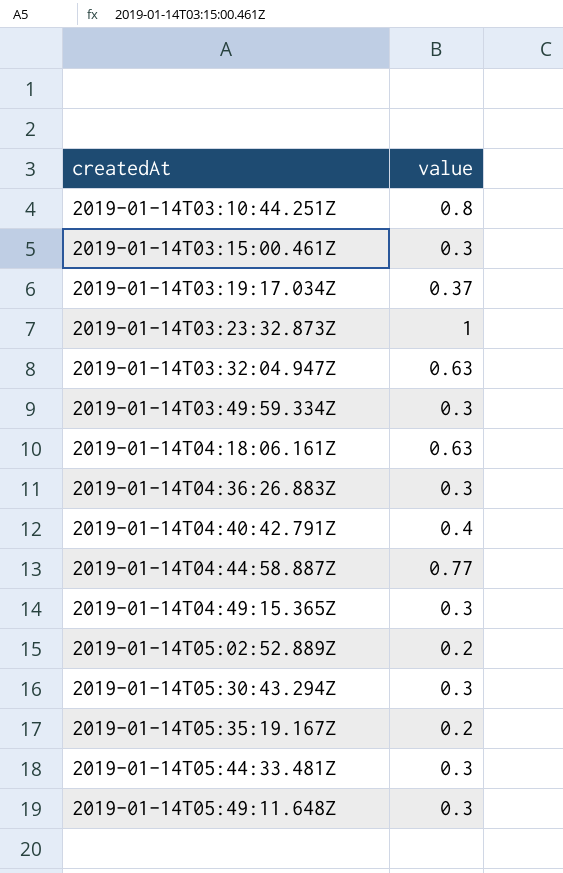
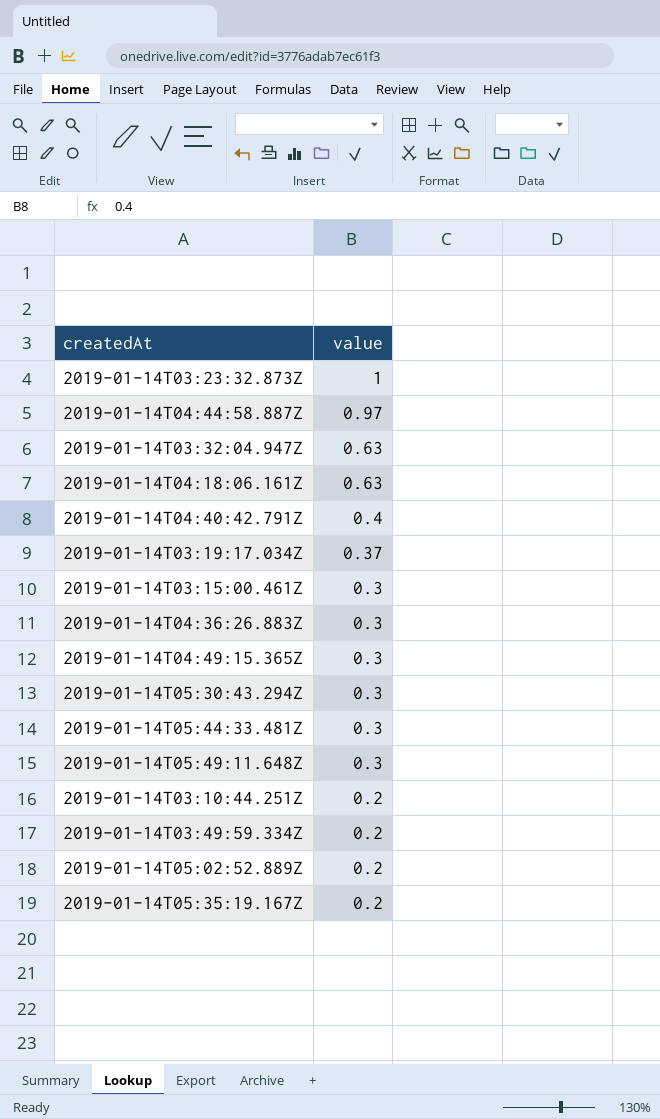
row order: createdAt ascending -> value descending
2019-01-14T04:44:58.887Z | value: 0.77 -> 0.97
2019-01-14T03:10:44.251Z | value: 0.8 -> 0.2
2019-01-14T03:49:59.334Z | value: 0.3 -> 0.2

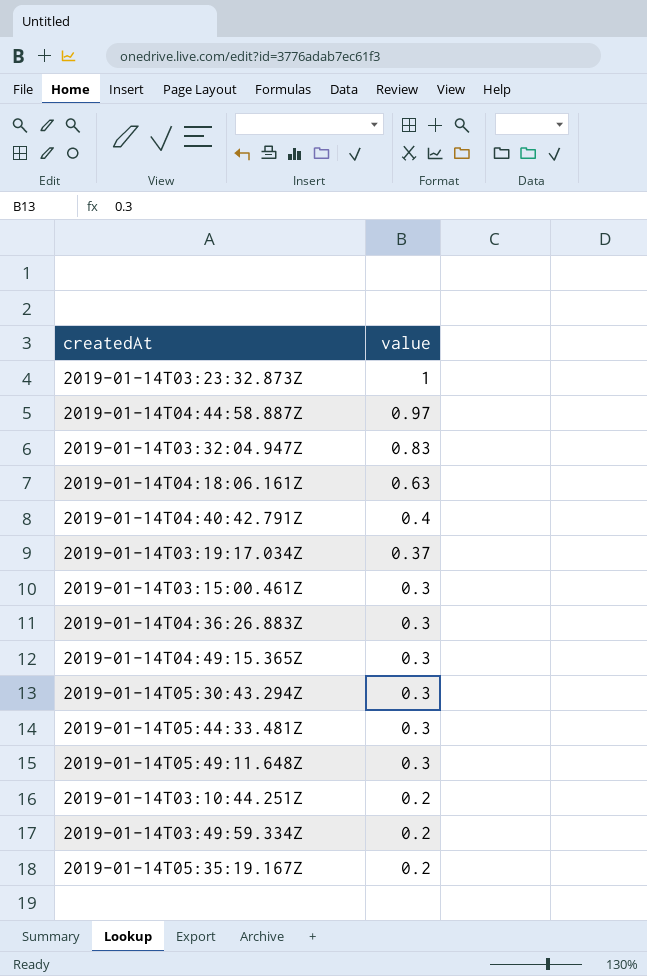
row 2019-01-14T05:02:52.889Z: 0.2 -> none
2019-01-14T03:32:04.947Z | value: 0.63 -> 0.83

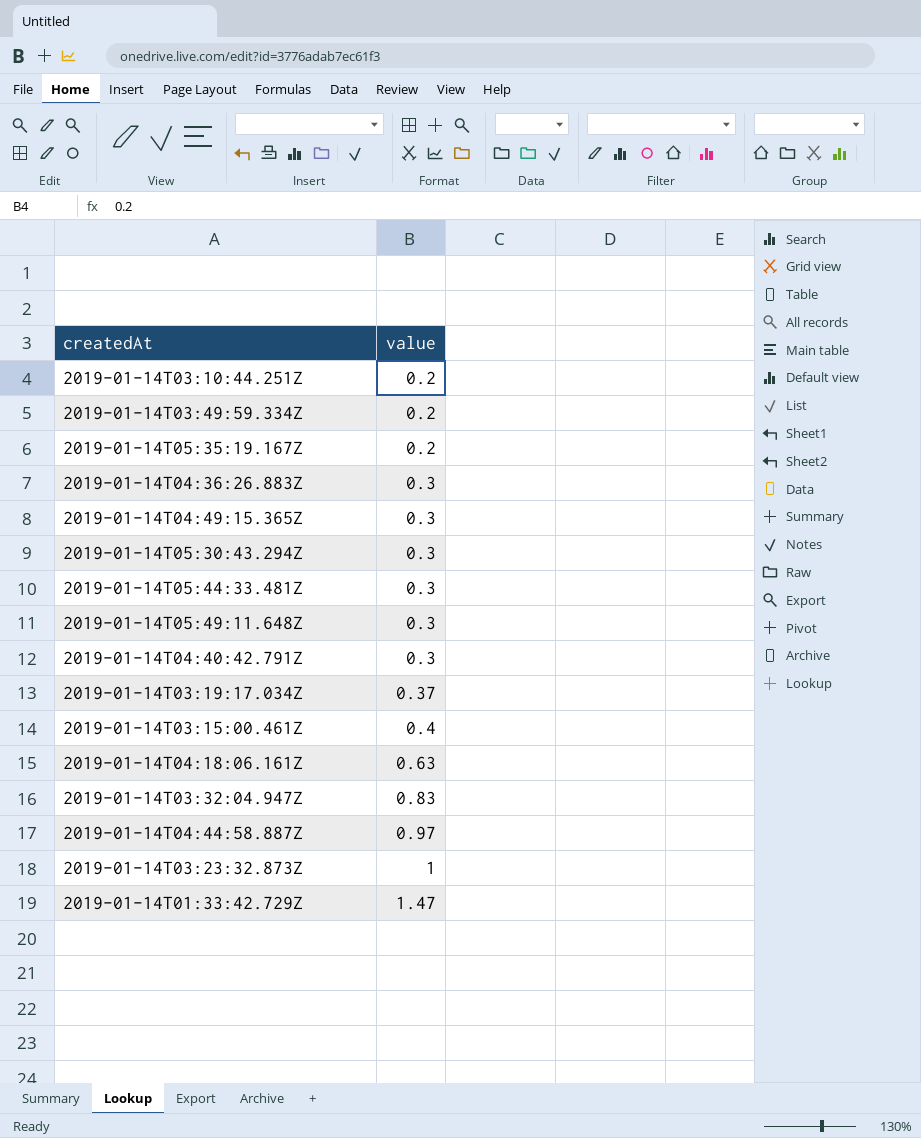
row order: value descending -> value ascending
2019-01-14T04:40:42.791Z | value: 0.4 -> 0.3
2019-01-14T03:15:00.461Z | value: 0.3 -> 0.4
row 2019-01-14T01:33:42.729Z: none -> 1.47

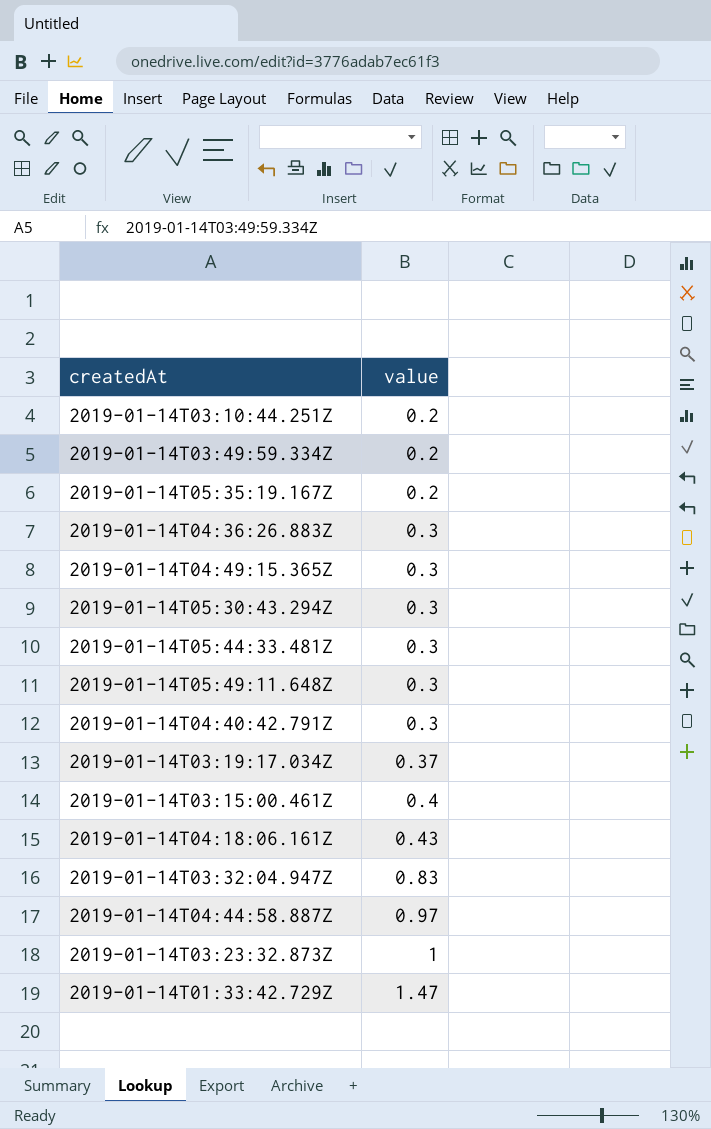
2019-01-14T04:18:06.161Z | value: 0.63 -> 0.43

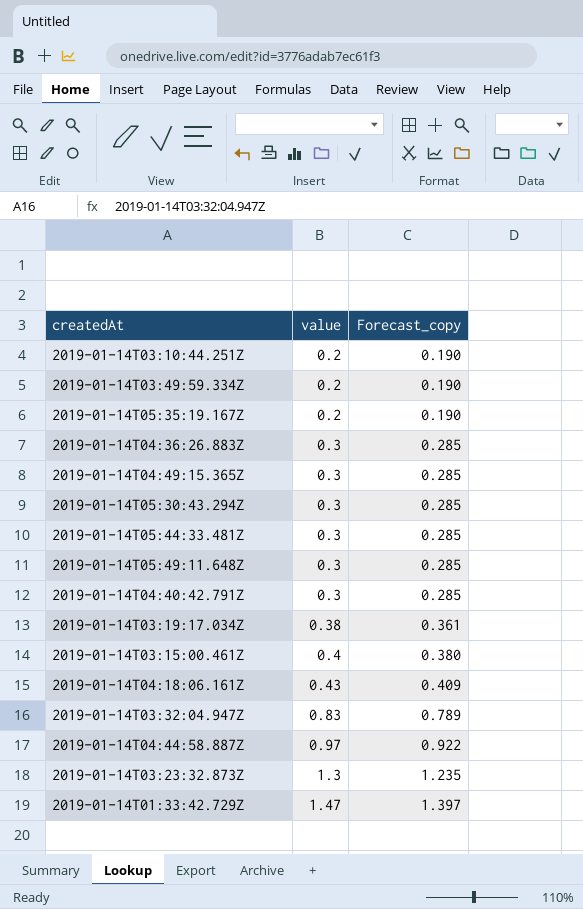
column Forecast_copy | formula: none -> [value] * 0.95
2019-01-14T03:19:17.034Z | value: 0.37 -> 0.38
2019-01-14T03:23:32.873Z | value: 1 -> 1.3

